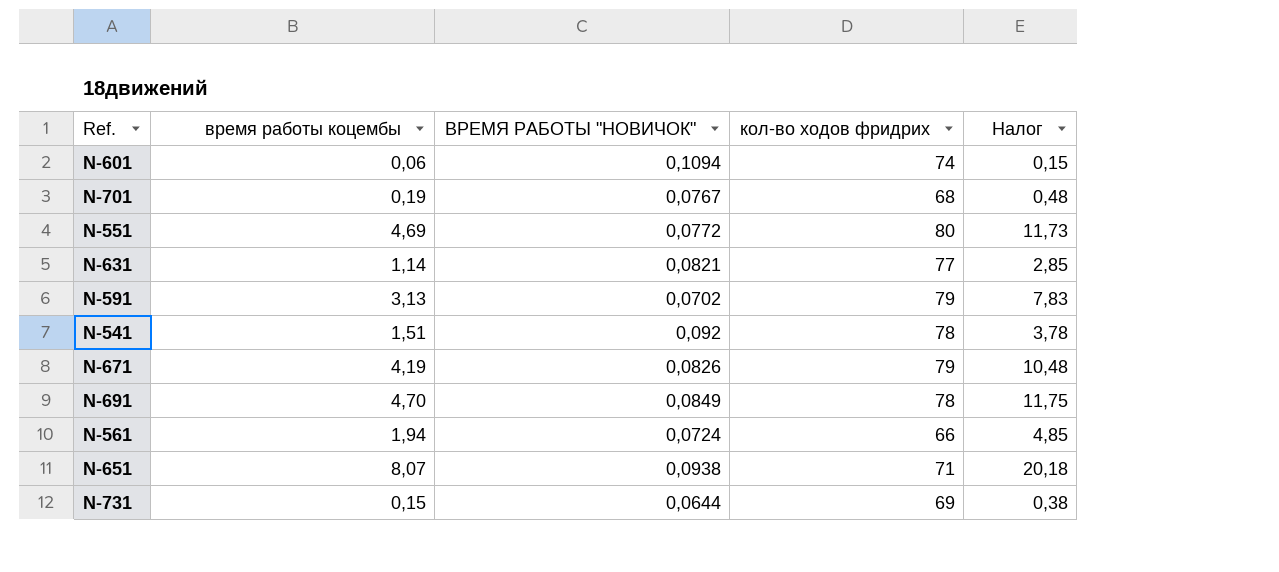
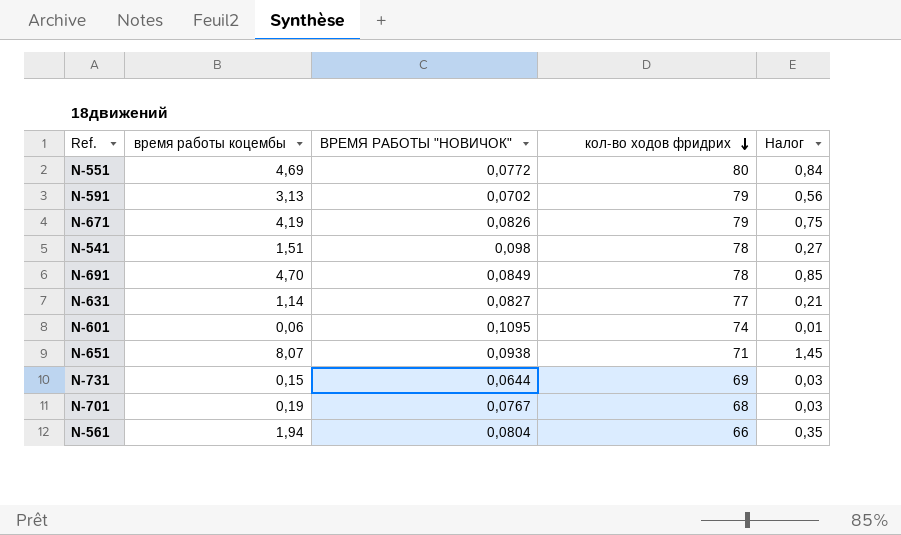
row order: none -> кол-во ходов фридрих descending
column Налог | formula: [время работы коцембы] * 2,5 -> [время работы коцембы] * 0,18
N-541 | ВРЕМЯ РАБОТЫ "НОВИЧОК": 0,092 -> 0,098
N-631 | ВРЕМЯ РАБОТЫ "НОВИЧОК": 0,0821 -> 0,0827
N-601 | ВРЕМЯ РАБОТЫ "НОВИЧОК": 0,1094 -> 0,1095
N-561 | ВРЕМЯ РАБОТЫ "НОВИЧОК": 0,0724 -> 0,0804

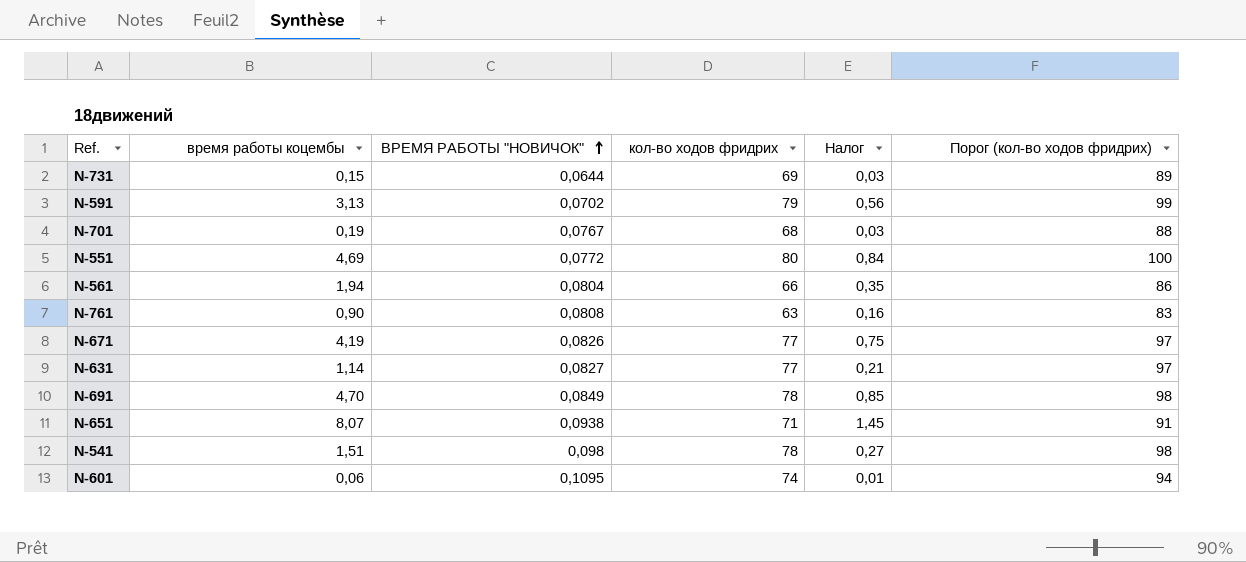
row order: кол-во ходов фридрих descending -> ВРЕМЯ РАБОТЫ "НОВИЧОК" ascending
column Порог (кол-во ходов фридрих) | formula: none -> [кол-во ходов фридрих] + 20
row N-761: none -> 0,90 | 0,0808 | 63 | 0,16 | 83
N-671 | кол-во ходов фридрих: 79 -> 77

